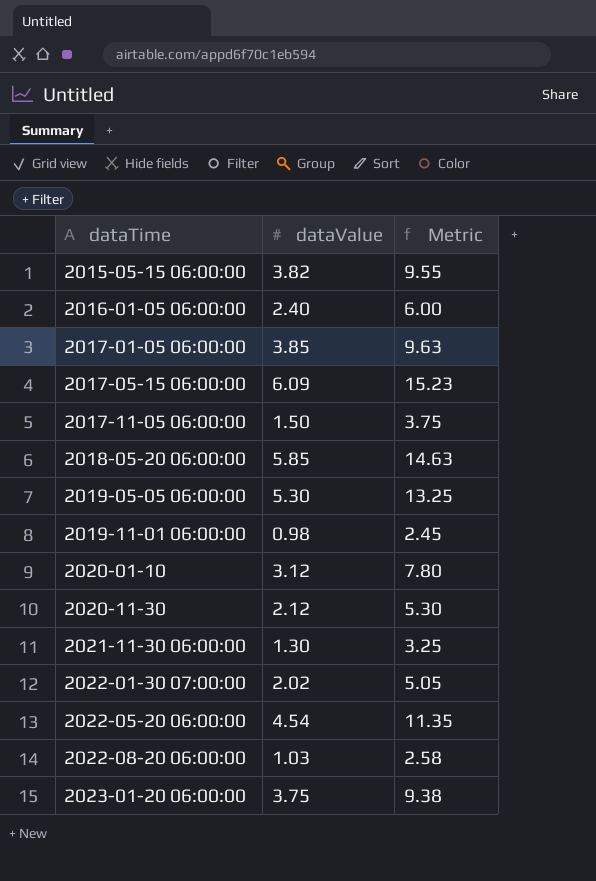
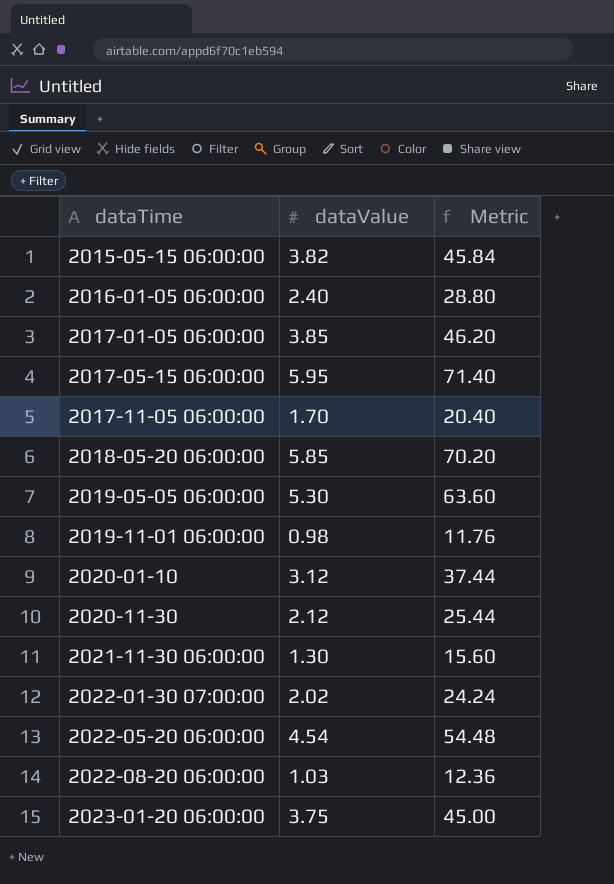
column Metric | formula: [dataValue] * 2.5 -> [dataValue] * 12
2017-05-15 06:00:00 | dataValue: 6.09 -> 5.95
2017-11-05 06:00:00 | dataValue: 1.50 -> 1.70

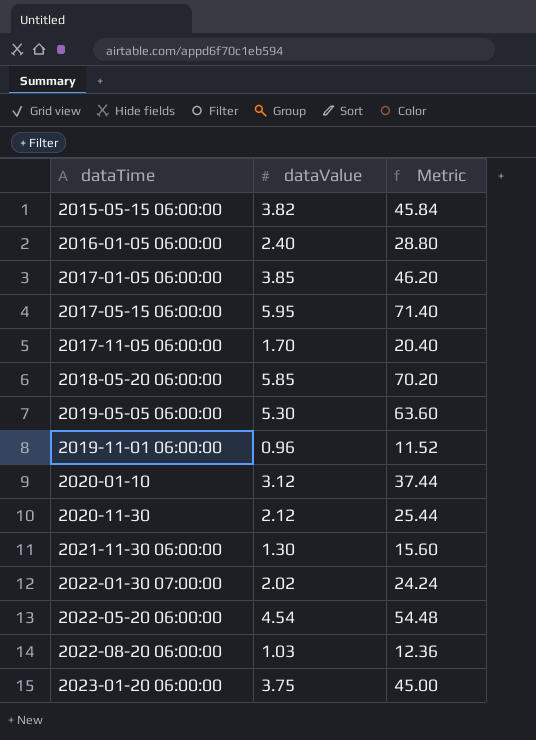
2019-11-01 06:00:00 | dataValue: 0.98 -> 0.96
2019-11-01 06:00:00 | Metric: 11.76 -> 11.52

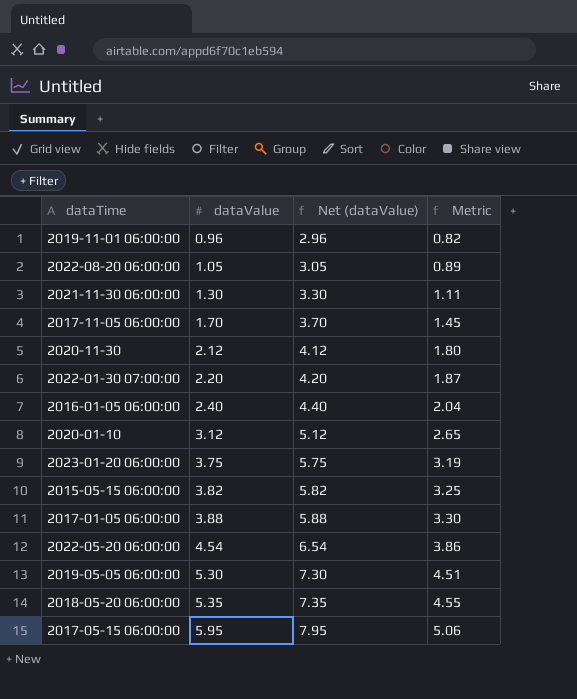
row order: dataTime ascending -> dataValue ascending
column Net (dataValue) | formula: none -> [dataValue] + 2
column Metric | formula: [dataValue] * 12 -> [dataValue] * 0.85
2022-08-20 06:00:00 | dataValue: 1.03 -> 1.05
2022-01-30 07:00:00 | dataValue: 2.02 -> 2.20
2017-01-05 06:00:00 | dataValue: 3.85 -> 3.88
2018-05-20 06:00:00 | dataValue: 5.85 -> 5.35

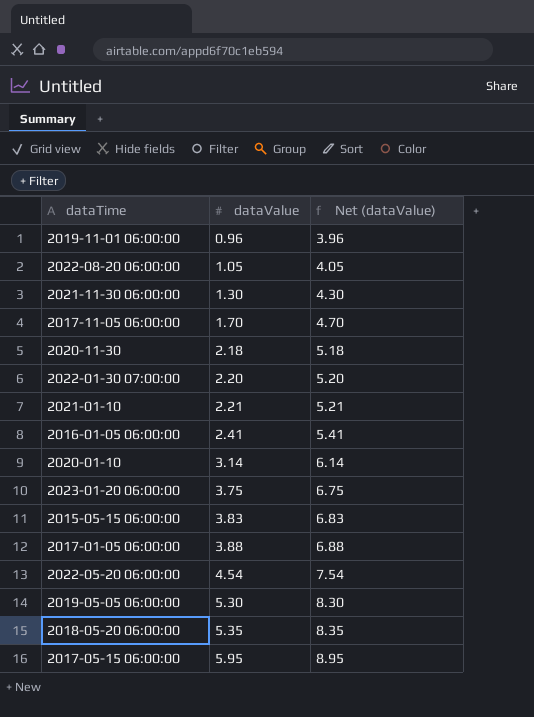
column Metric | formula: [dataValue] * 0.85 -> none
column Net (dataValue) | formula: [dataValue] + 2 -> [dataValue] + 3
2020-11-30 | dataValue: 2.12 -> 2.18
row 2021-01-10: none -> 2.21 | 5.21
2016-01-05 06:00:00 | dataValue: 2.40 -> 2.41
2020-01-10 | dataValue: 3.12 -> 3.14
2015-05-15 06:00:00 | dataValue: 3.82 -> 3.83

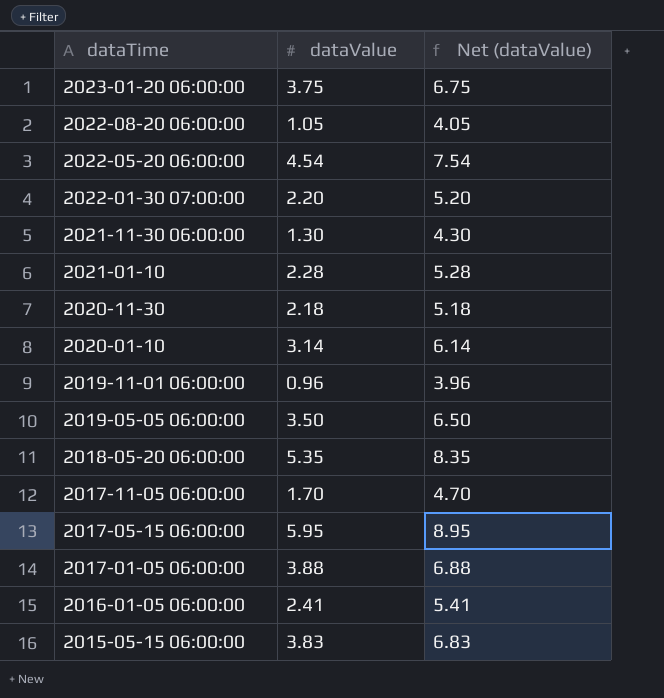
row order: dataValue ascending -> dataTime descending
2021-01-10 | dataValue: 2.21 -> 2.28
2021-01-10 | Net (dataValue): 5.21 -> 5.28
2019-05-05 06:00:00 | dataValue: 5.30 -> 3.50
2019-05-05 06:00:00 | Net (dataValue): 8.30 -> 6.50

